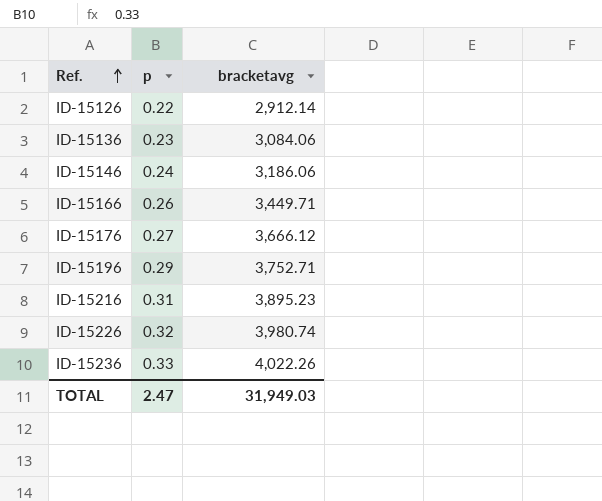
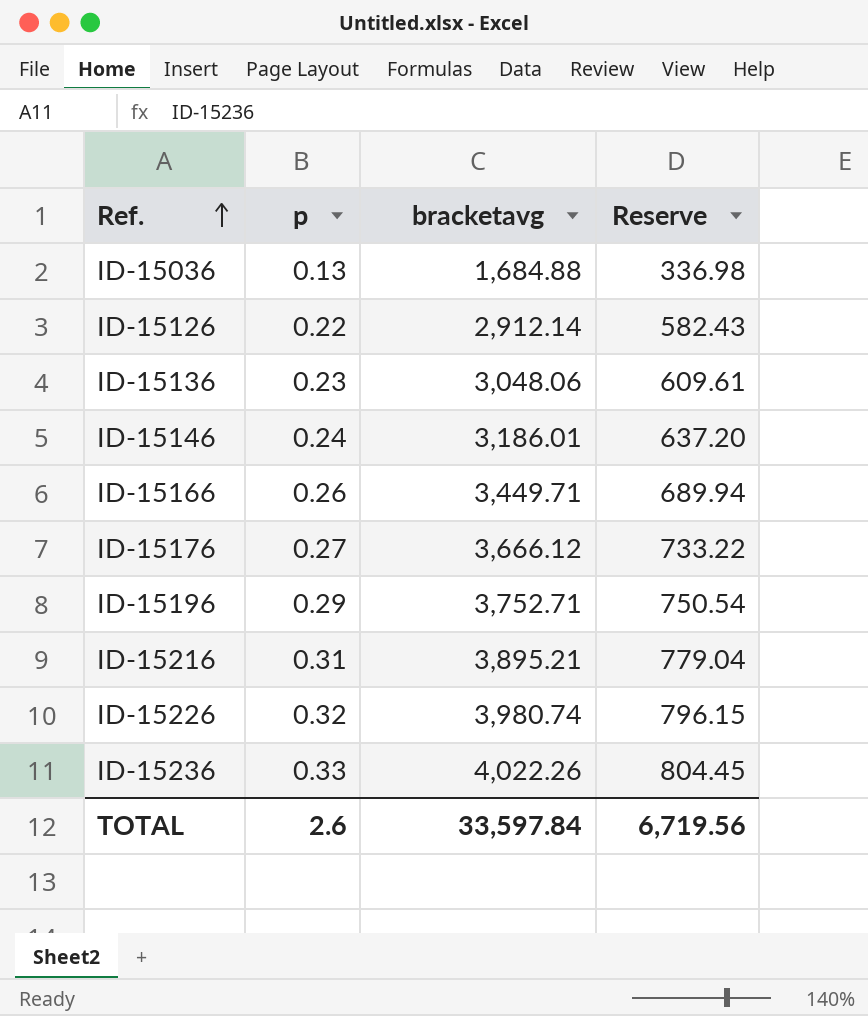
column Reserve | formula: none -> [bracketavg] * 0.2
row ID-15036: none -> 0.13 | 1,684.88 | 336.98
ID-15136 | bracketavg: 3,084.06 -> 3,048.06
ID-15146 | bracketavg: 3,186.06 -> 3,186.01
ID-15216 | bracketavg: 3,895.23 -> 3,895.21
TOTAL | p: 2.47 -> 2.6
TOTAL | bracketavg: 31,949.03 -> 33,597.84

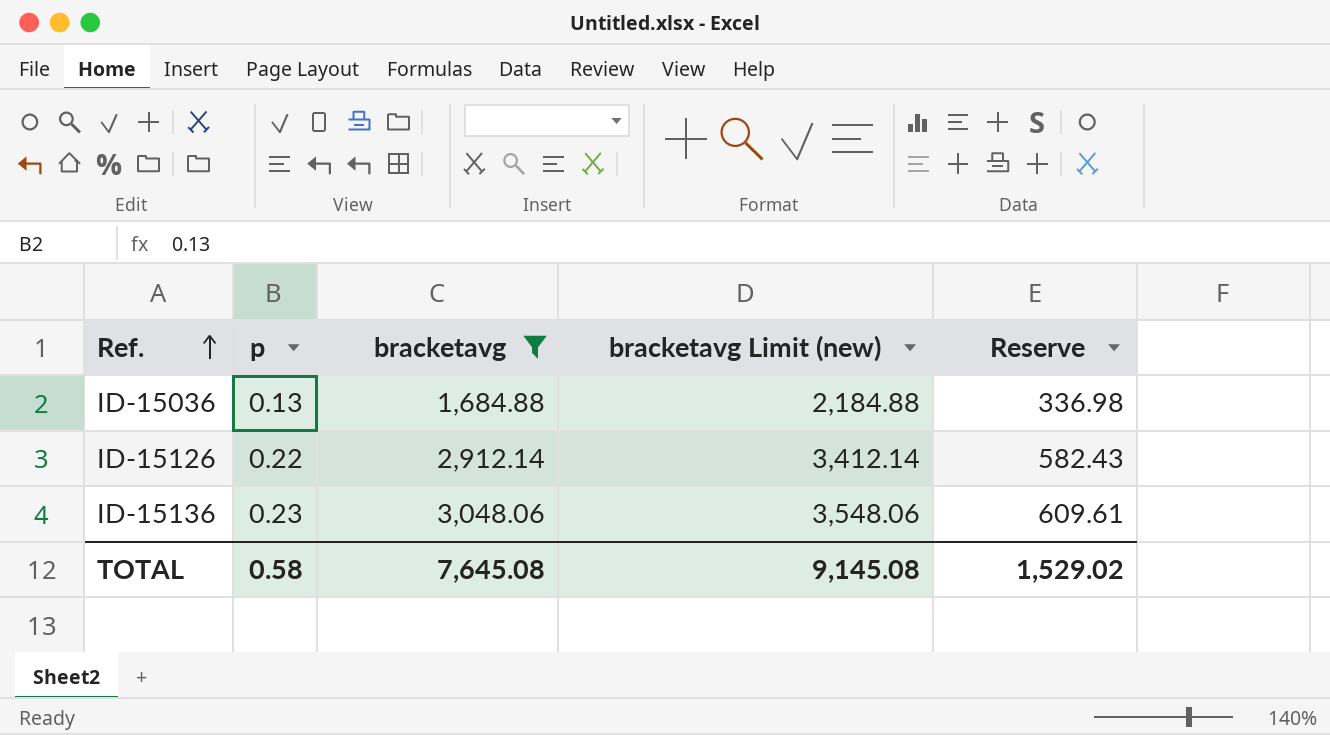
filter: none -> bracketavg <= 3,048.06
column bracketavg Limit (new) | formula: none -> [bracketavg] + 500
TOTAL | p: 2.6 -> 0.58
TOTAL | bracketavg: 33,597.84 -> 7,645.08
TOTAL | Reserve: 6,719.56 -> 1,529.02

